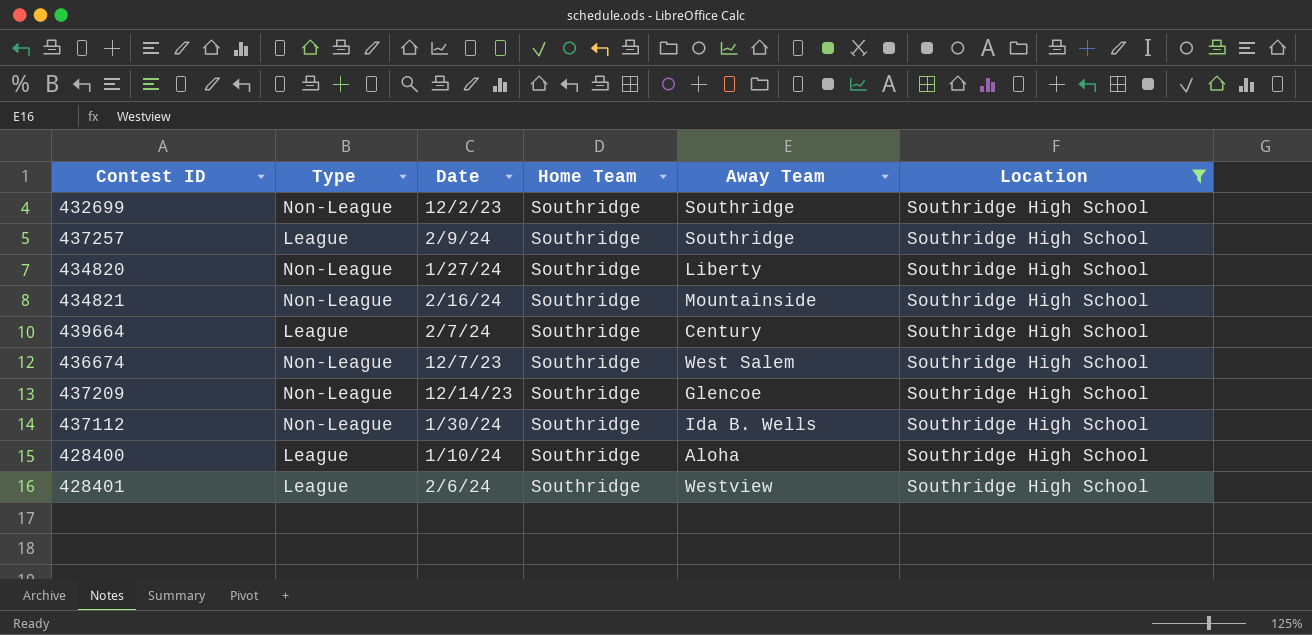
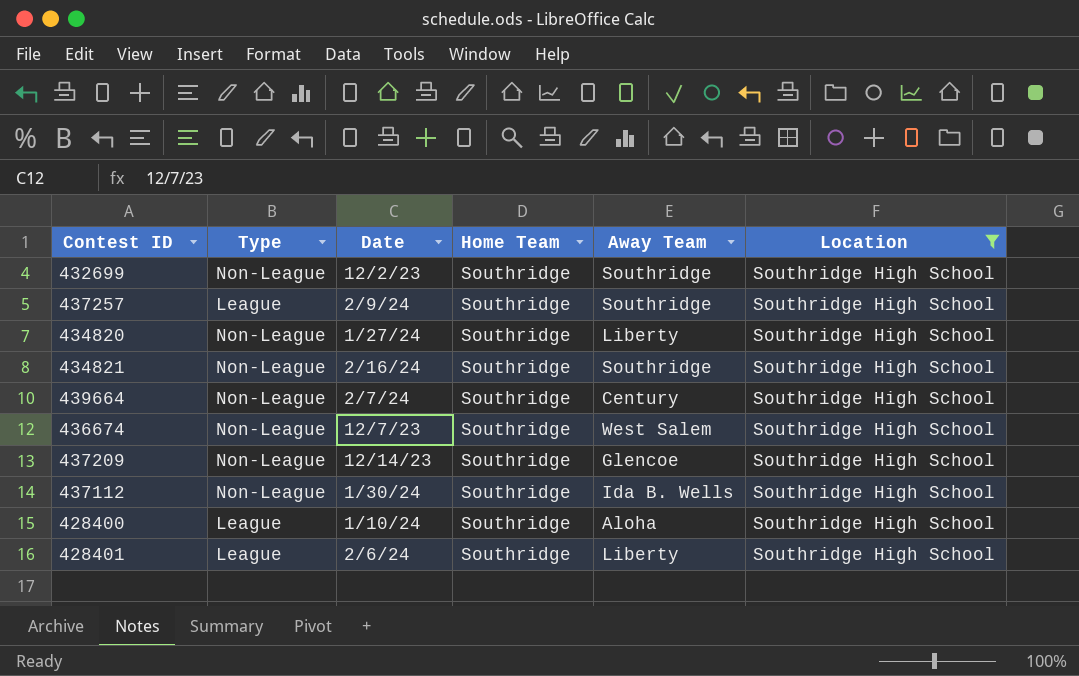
434821 | Away Team: Mountainside -> Southridge
439664 | Type: League -> Non-League
428401 | Away Team: Westview -> Liberty

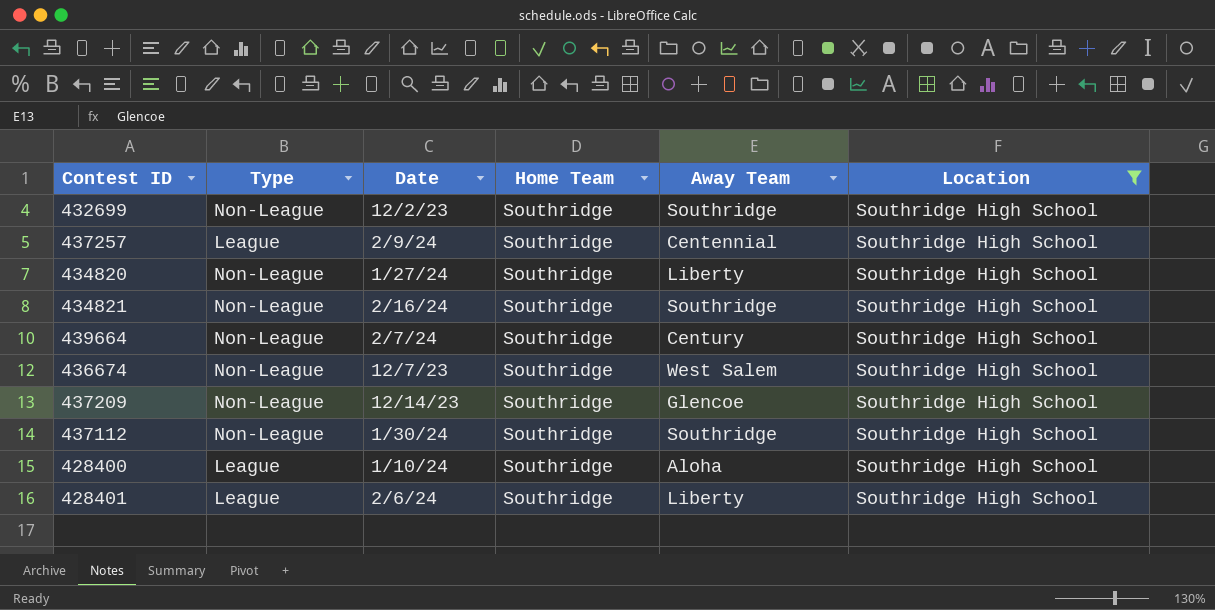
437257 | Away Team: Southridge -> Centennial
437112 | Away Team: Ida B. Wells -> Southridge

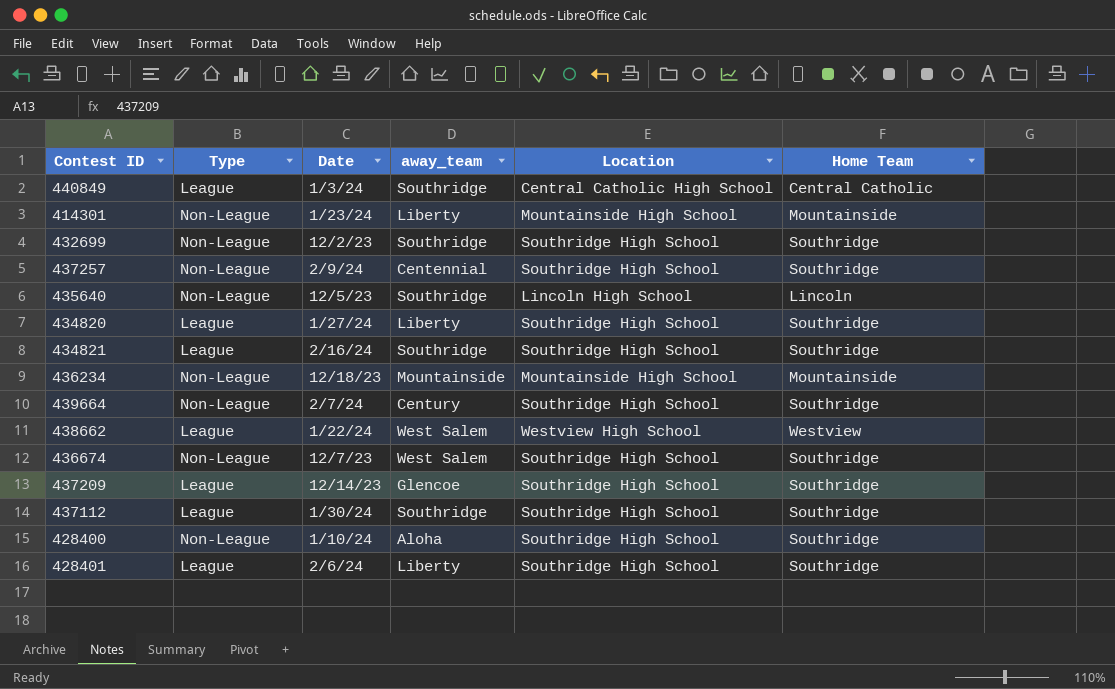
filter: Location = Southridge High School -> none
column name: Away Team -> away_team
column Home Team | position: 4 -> 6
437257 | Type: League -> Non-League
434820 | Type: Non-League -> League
434821 | Type: Non-League -> League
437209 | Type: Non-League -> League
437112 | Type: Non-League -> League
428400 | Type: League -> Non-League

